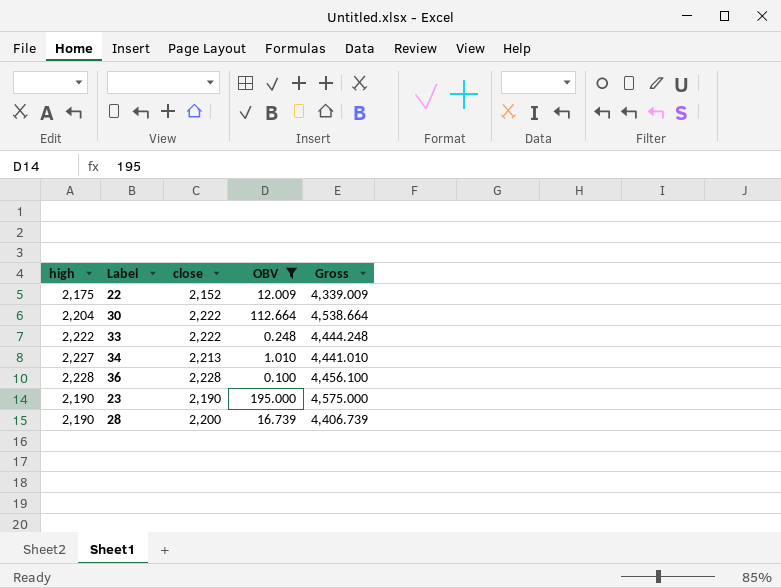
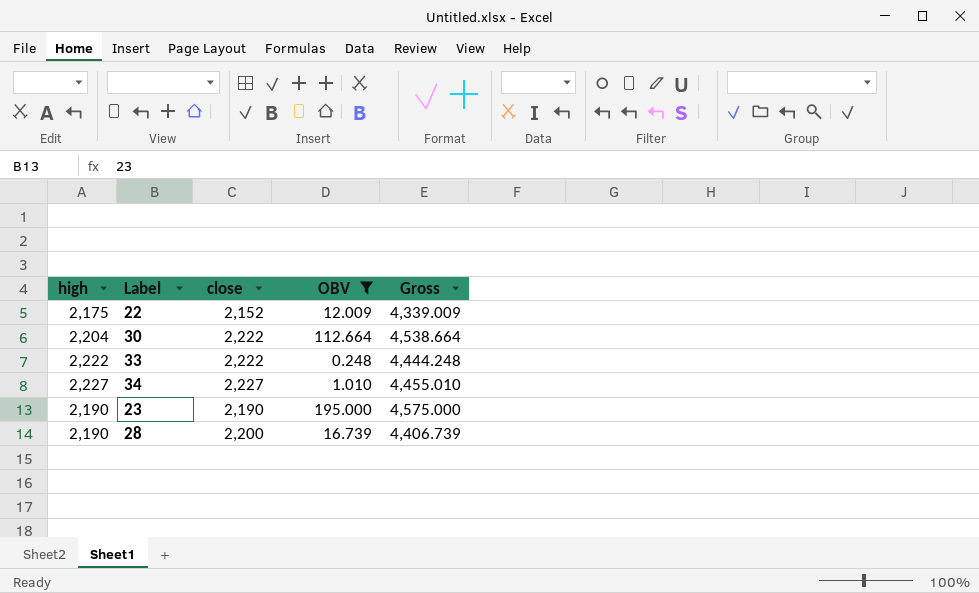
row 36: 2,228 | 2,228 | 0.100 | 4,456.100 -> none
34 | close: 2,213 -> 2,227
34 | Gross: 4,441.010 -> 4,455.010

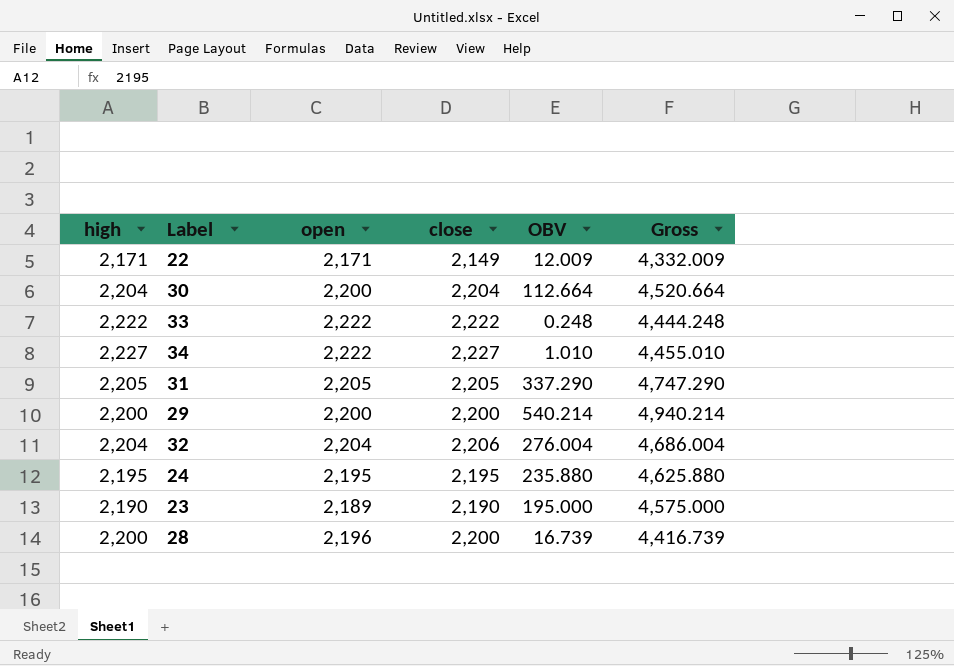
filter: OBV <= 195.000 -> none
column open | position: none -> 3
22 | high: 2,175 -> 2,171
22 | close: 2,152 -> 2,149
22 | Gross: 4,339.009 -> 4,332.009
30 | close: 2,222 -> 2,204
30 | Gross: 4,538.664 -> 4,520.664
28 | high: 2,190 -> 2,200
28 | Gross: 4,406.739 -> 4,416.739

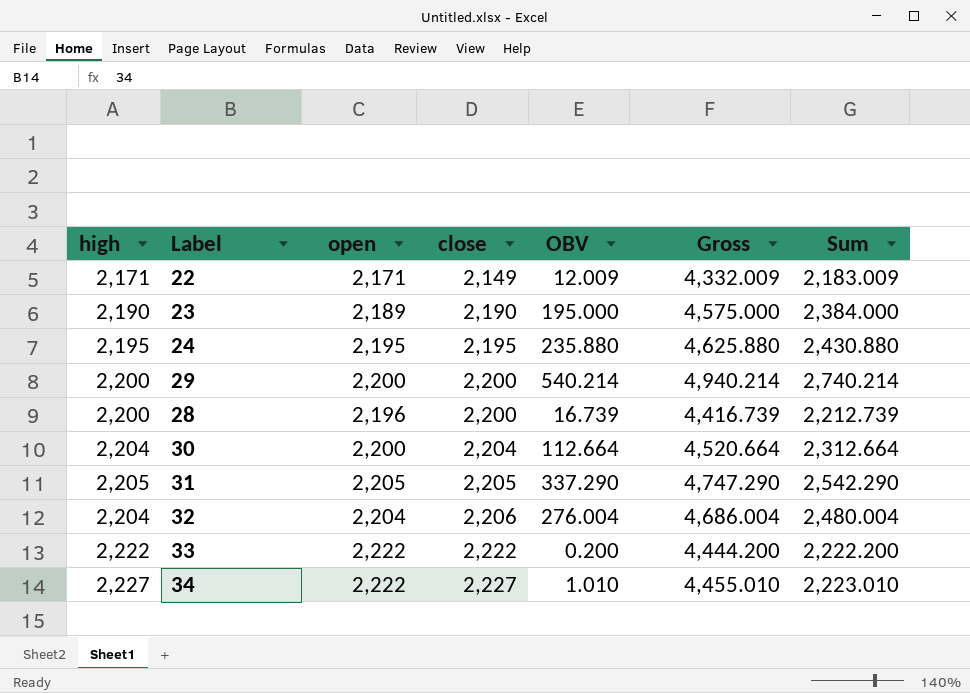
row order: none -> close ascending
column Sum | formula: none -> [open] + [OBV]
33 | OBV: 0.248 -> 0.200
33 | Gross: 4,444.248 -> 4,444.200

